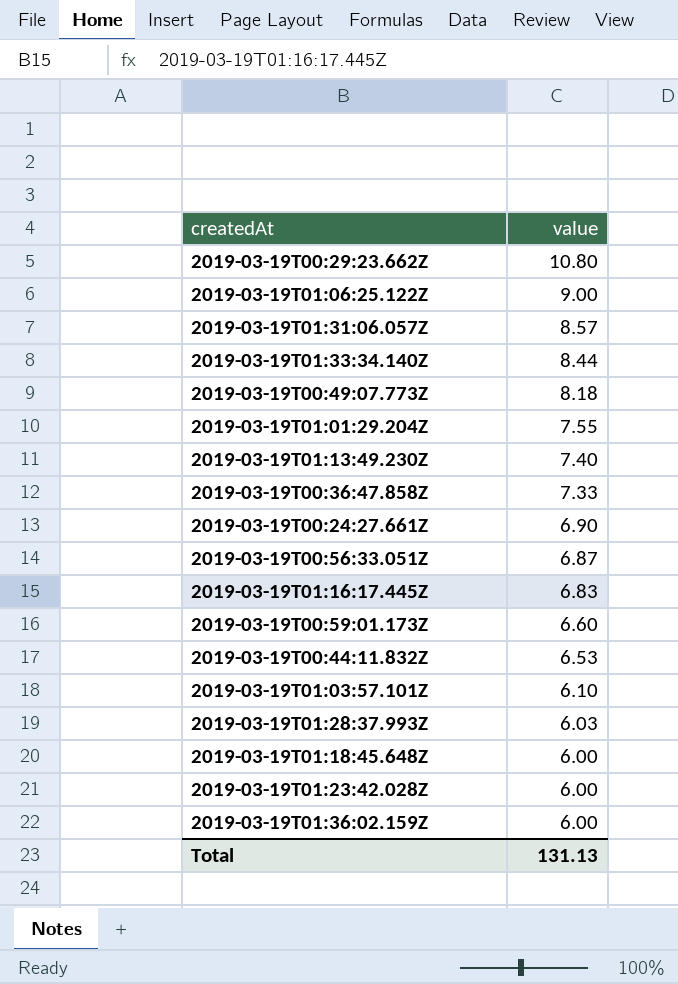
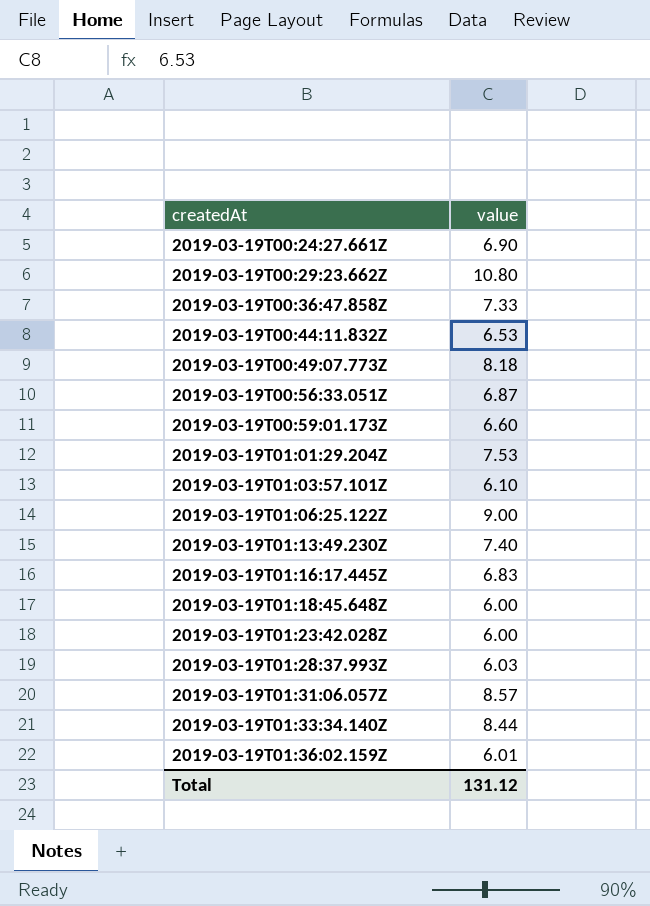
row order: value descending -> createdAt ascending
2019-03-19T01:01:29.204Z | value: 7.55 -> 7.53
2019-03-19T01:36:02.159Z | value: 6.00 -> 6.01
Total | value: 131.13 -> 131.12

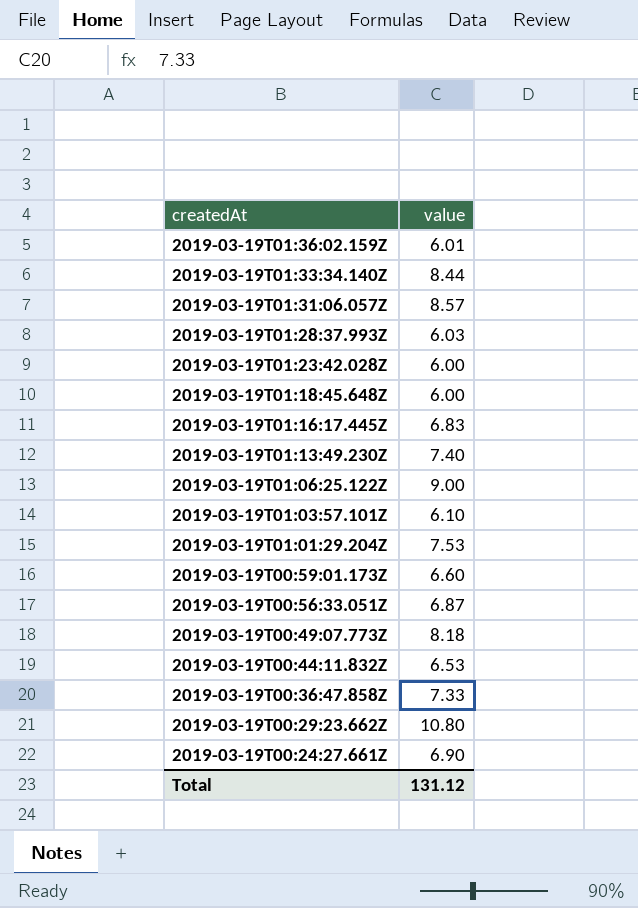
row order: createdAt ascending -> createdAt descending

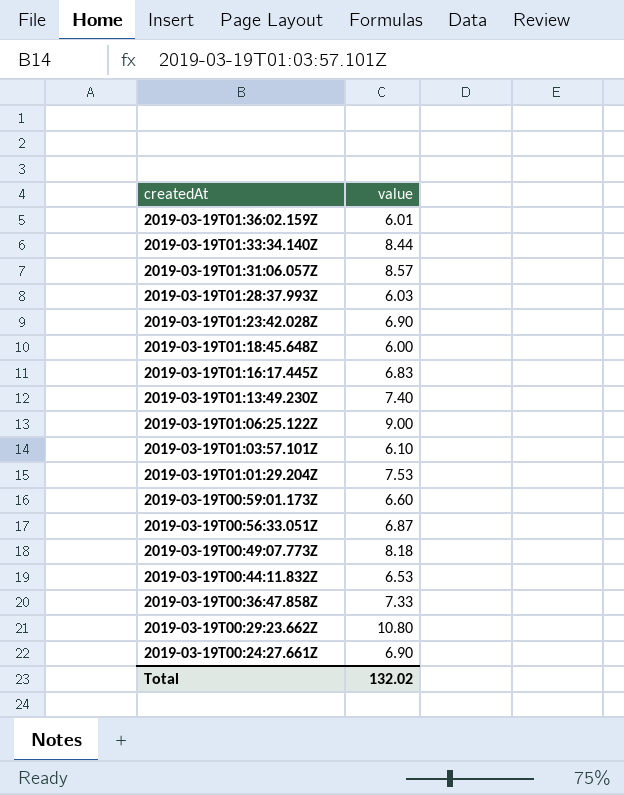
2019-03-19T01:23:42.028Z | value: 6.00 -> 6.90
Total | value: 131.12 -> 132.02

